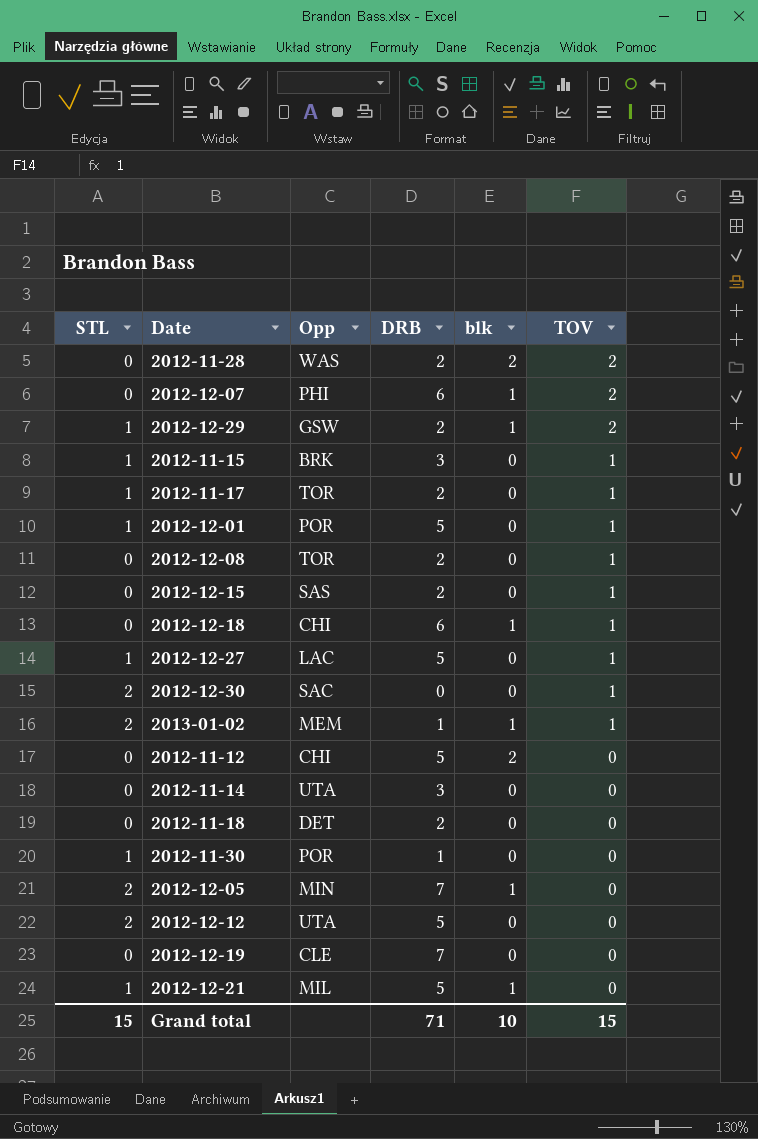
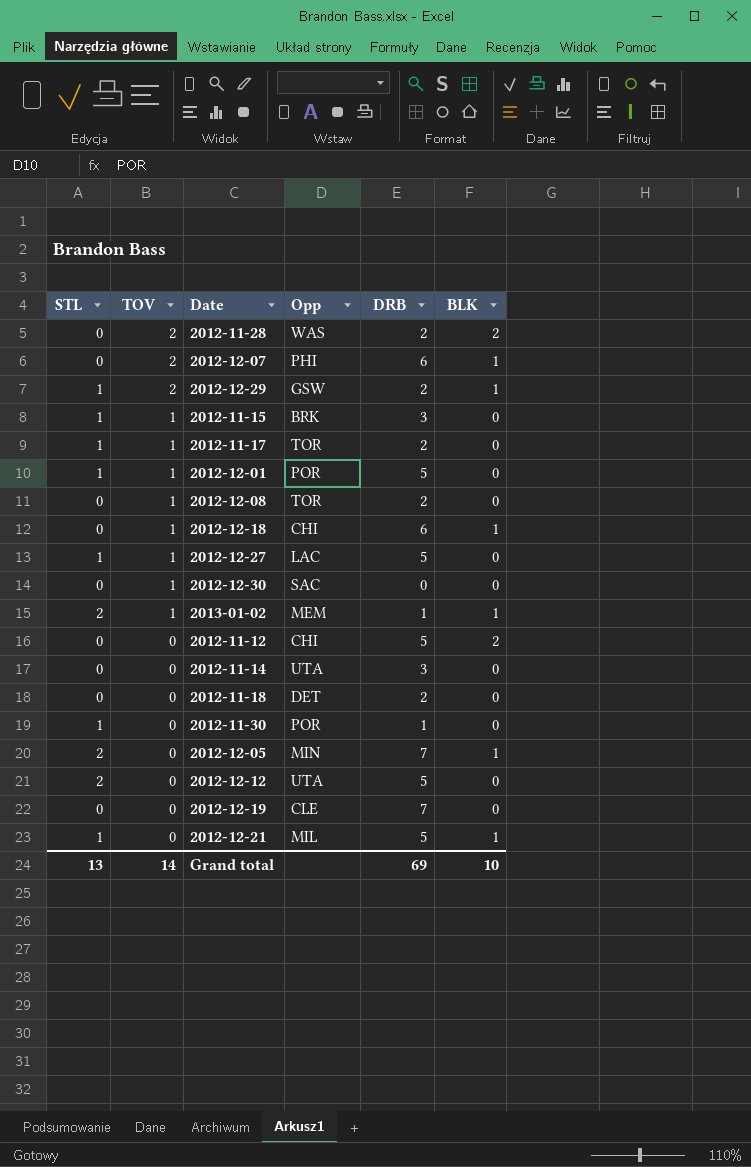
column TOV | position: 6 -> 2
column name: blk -> BLK
row 2012-12-15: 0 | SAS | 2 | 0 | 1 -> none
2012-12-30 | STL: 2 -> 0
Grand total | STL: 15 -> 13
Grand total | TOV: 15 -> 14
Grand total | DRB: 71 -> 69

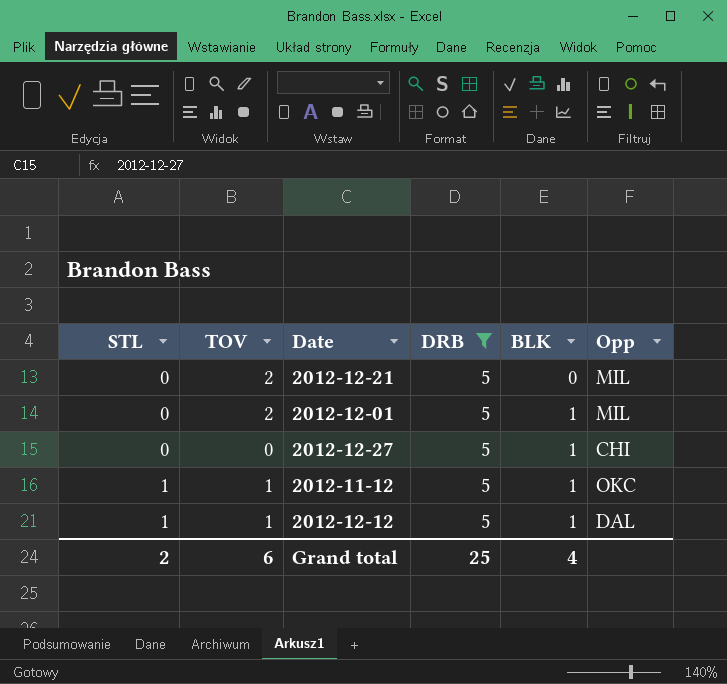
filter: none -> DRB = 5
row order: TOV descending -> STL ascending
column Opp | position: 4 -> 6
2012-12-21 | STL: 1 -> 0
2012-12-21 | TOV: 0 -> 2
2012-12-21 | BLK: 1 -> 0
2012-12-01 | STL: 1 -> 0
2012-12-01 | TOV: 1 -> 2
2012-12-01 | BLK: 0 -> 1
2012-12-01 | Opp: POR -> MIL
2012-12-27 | STL: 1 -> 0
2012-12-27 | TOV: 1 -> 0
2012-12-27 | BLK: 0 -> 1
2012-12-27 | Opp: LAC -> CHI
2012-11-12 | STL: 0 -> 1
2012-11-12 | TOV: 0 -> 1
2012-11-12 | BLK: 2 -> 1
2012-11-12 | Opp: CHI -> OKC
2012-12-12 | STL: 2 -> 1
2012-12-12 | TOV: 0 -> 1
2012-12-12 | BLK: 0 -> 1
2012-12-12 | Opp: UTA -> DAL
Grand total | STL: 13 -> 2
Grand total | TOV: 14 -> 6
Grand total | DRB: 69 -> 25
Grand total | BLK: 10 -> 4

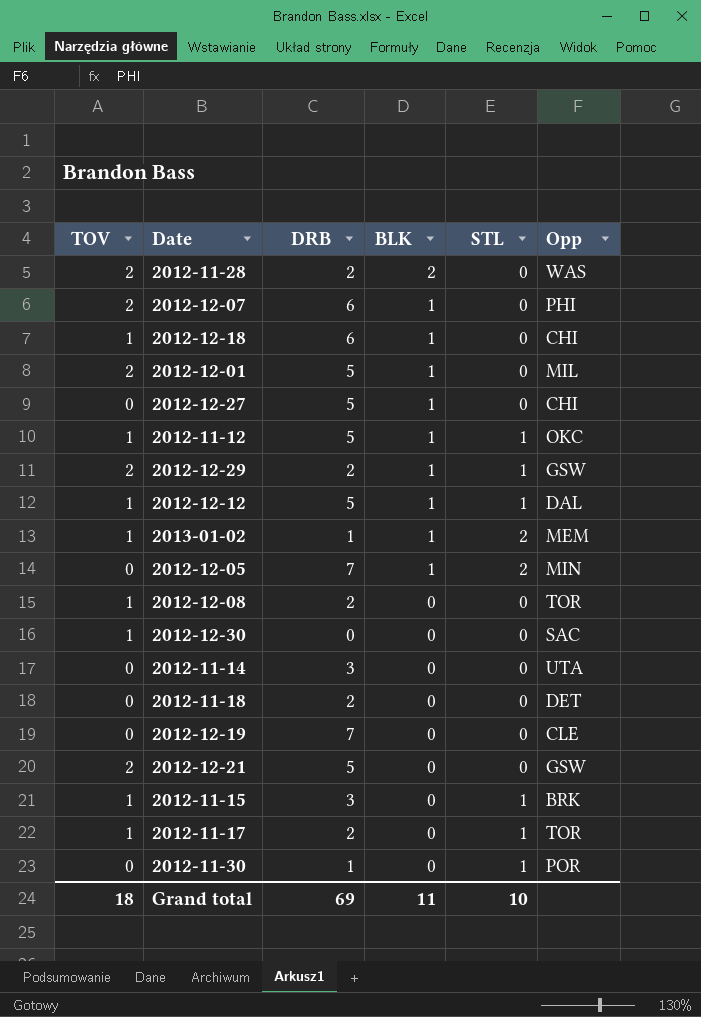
filter: DRB = 5 -> none
row order: STL ascending -> BLK descending
column STL | position: 1 -> 5
2012-12-21 | Opp: MIL -> GSW
Grand total | TOV: 6 -> 18
Grand total | DRB: 25 -> 69
Grand total | BLK: 4 -> 11
Grand total | STL: 2 -> 10

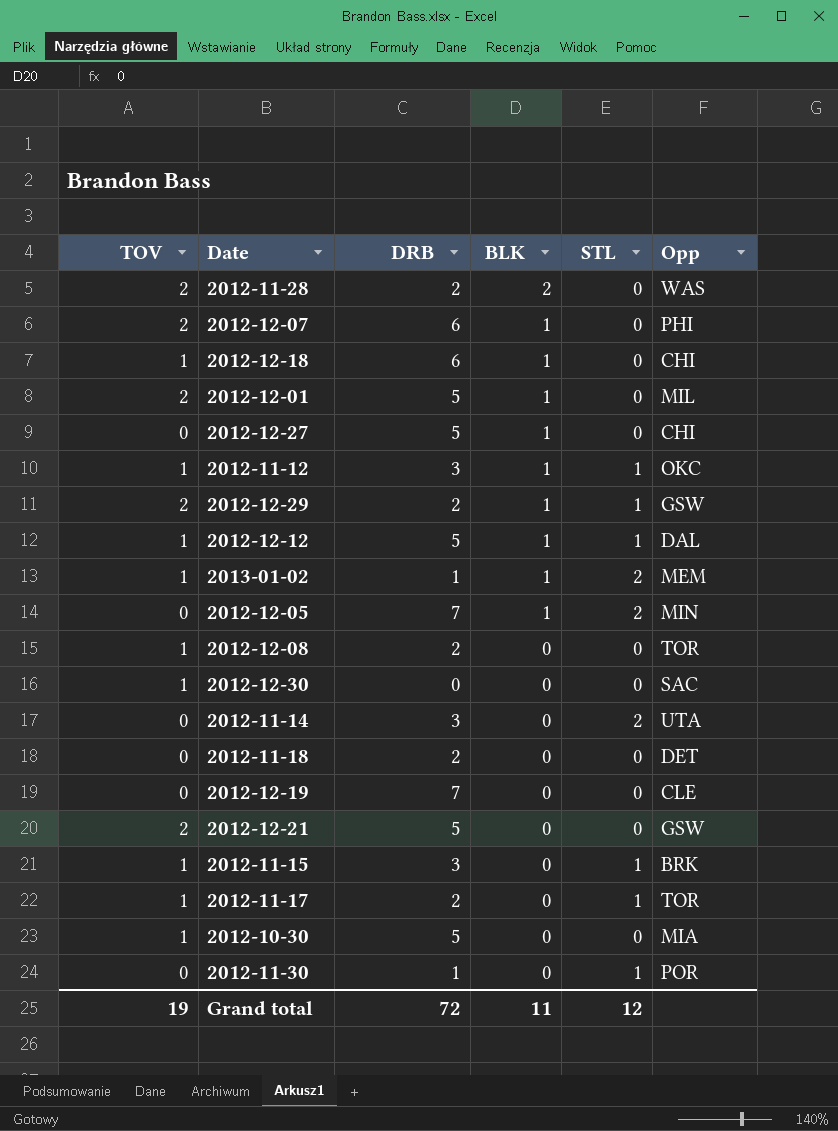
2012-11-12 | DRB: 5 -> 3
2012-11-14 | STL: 0 -> 2
row 2012-10-30: none -> 1 | 5 | 0 | 0 | MIA
Grand total | TOV: 18 -> 19
Grand total | DRB: 69 -> 72
Grand total | STL: 10 -> 12

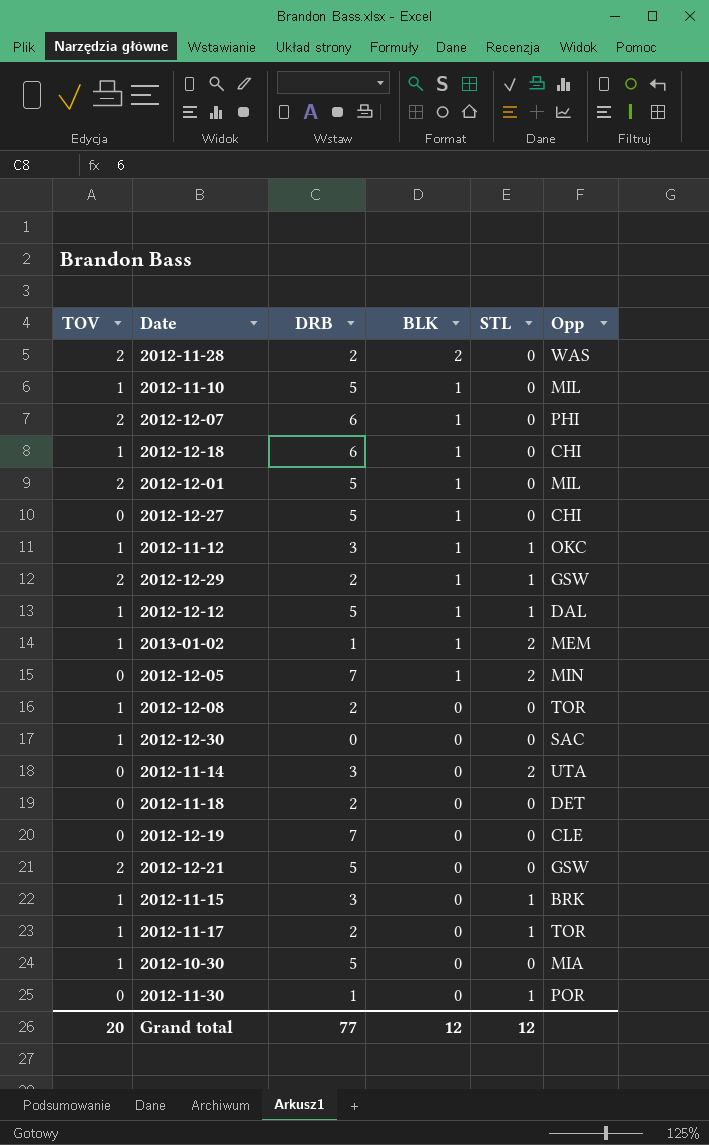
row 2012-11-10: none -> 1 | 5 | 1 | 0 | MIL
Grand total | TOV: 19 -> 20
Grand total | DRB: 72 -> 77
Grand total | BLK: 11 -> 12

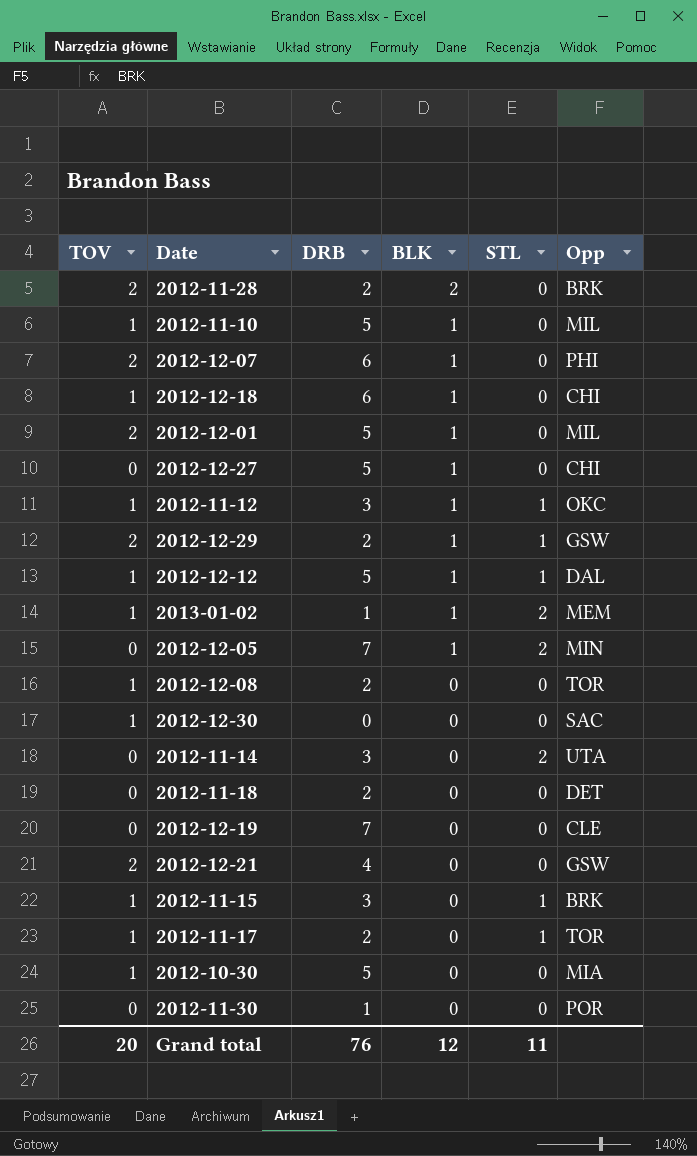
2012-11-28 | Opp: WAS -> BRK
2012-12-21 | DRB: 5 -> 4
2012-11-30 | STL: 1 -> 0
Grand total | DRB: 77 -> 76
Grand total | STL: 12 -> 11

